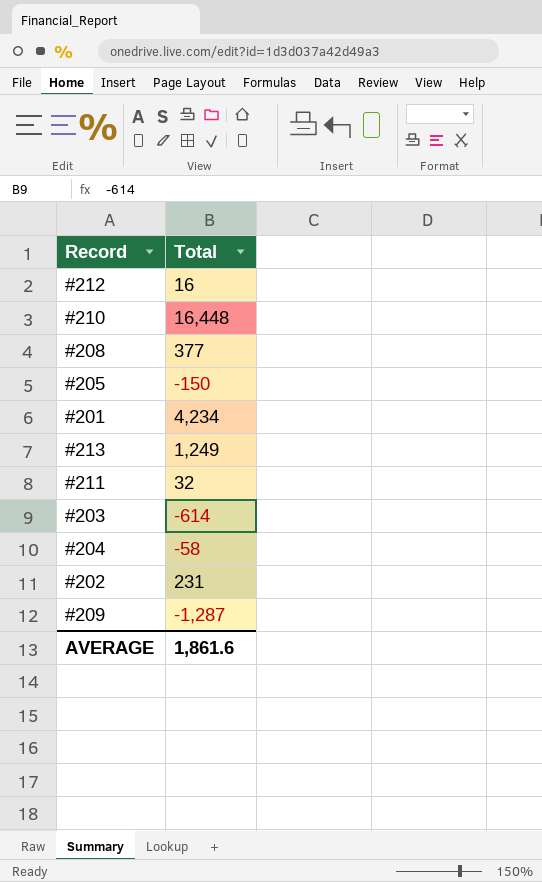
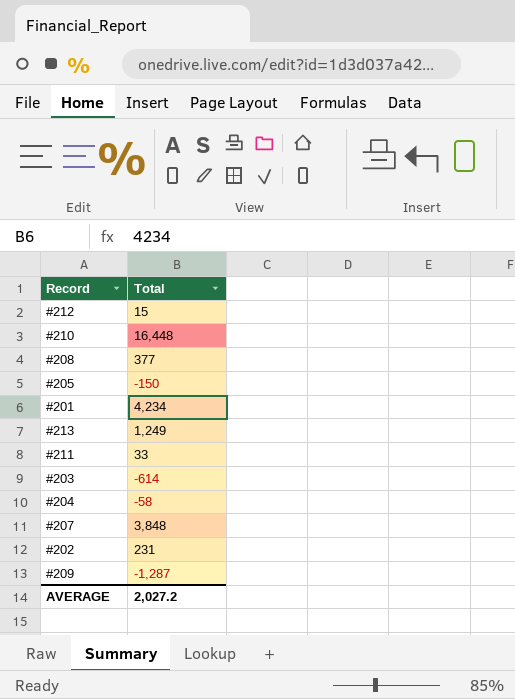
#212 | Total: 16 -> 15
#211 | Total: 32 -> 33
row #207: none -> 3,848
AVERAGE | Total: 1,861.6 -> 2,027.2

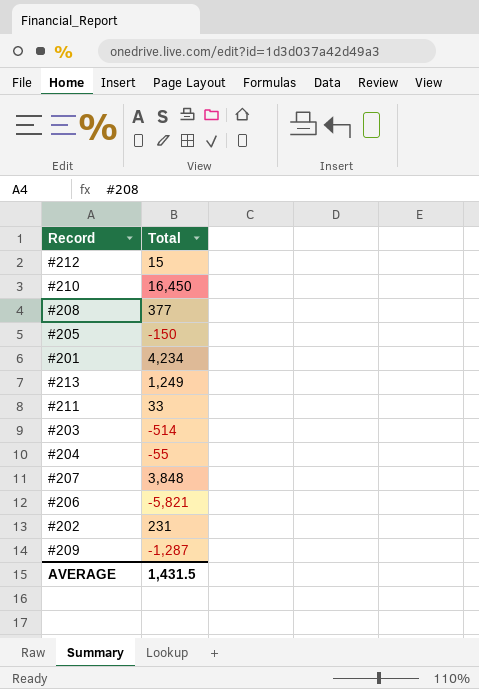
#210 | Total: 16,448 -> 16,450
#203 | Total: -614 -> -514
#204 | Total: -58 -> -55
row #206: none -> -5,821
AVERAGE | Total: 2,027.2 -> 1,431.5

